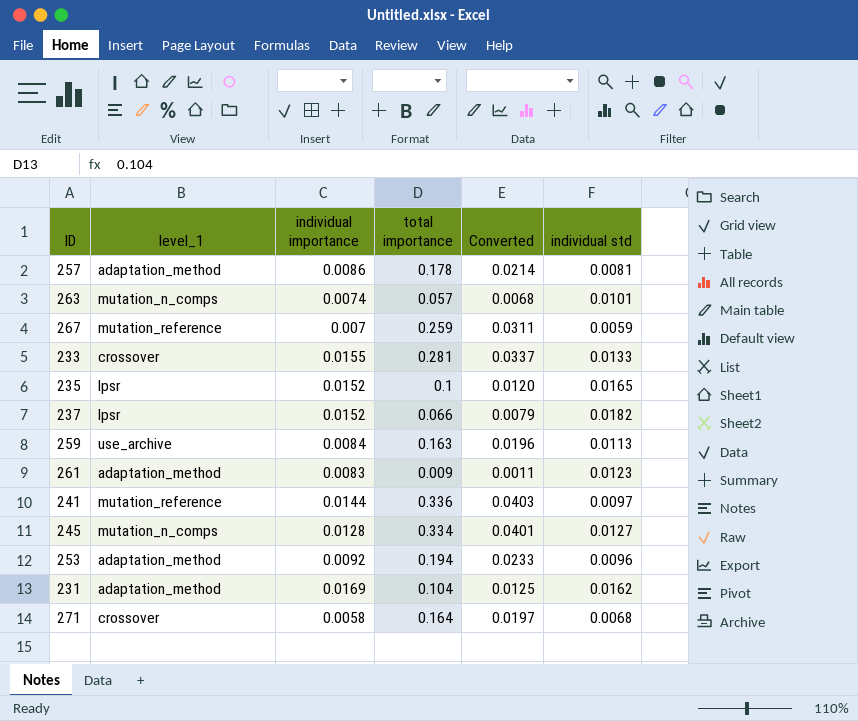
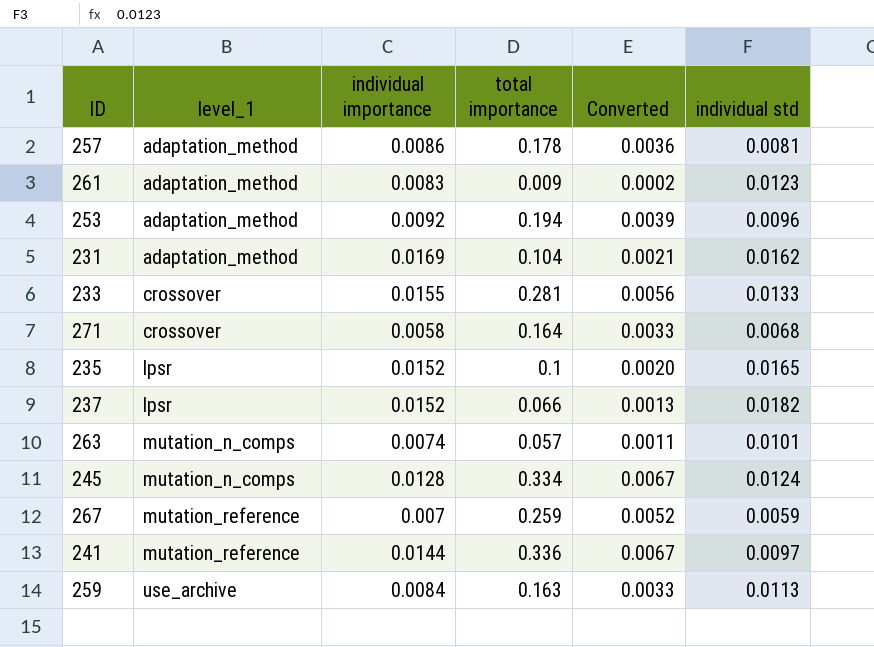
row order: none -> level_1 ascending
column Converted | formula: [total importance] * 0.12 -> [total importance] * 0.02
245 | individual std: 0.0127 -> 0.0124

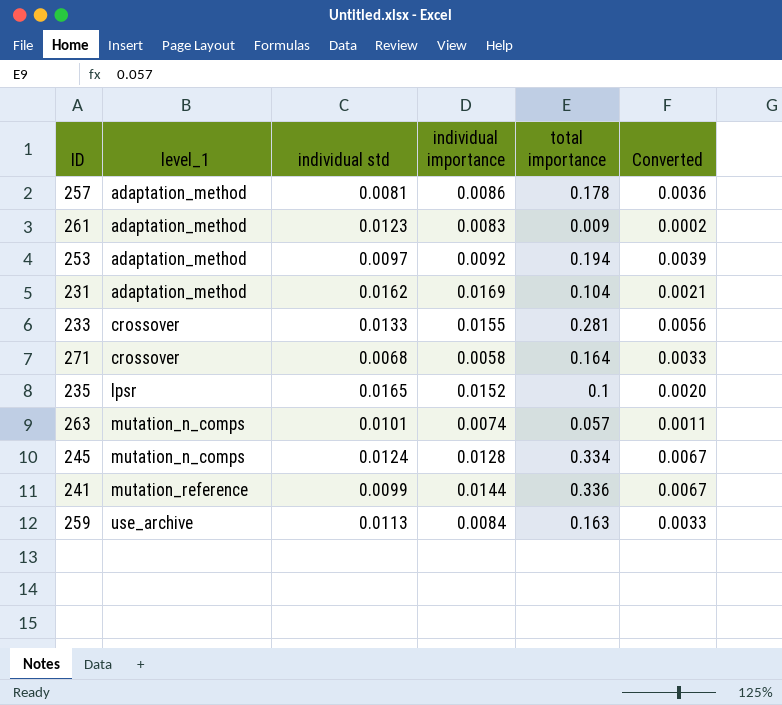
column individual std | position: 6 -> 3
row 237: lpsr | 0.0152 | 0.066 | 0.0013 | 0.0182 -> none
row 267: mutation_reference | 0.007 | 0.259 | 0.0052 | 0.0059 -> none
253 | individual std: 0.0096 -> 0.0097
241 | individual std: 0.0097 -> 0.0099

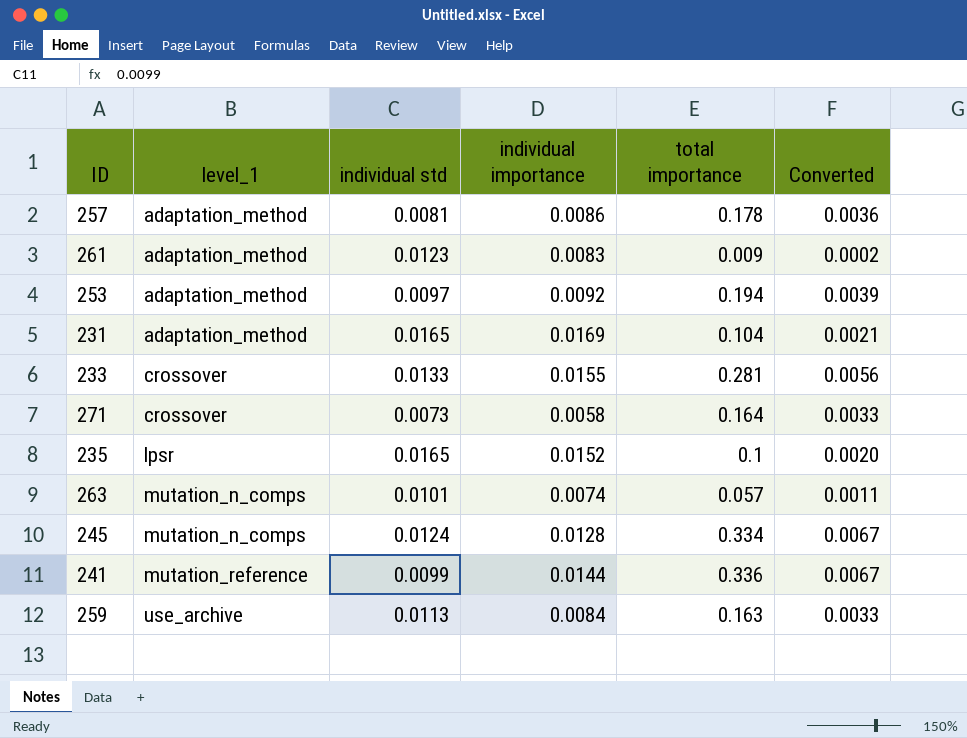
231 | individual std: 0.0162 -> 0.0165
271 | individual std: 0.0068 -> 0.0073

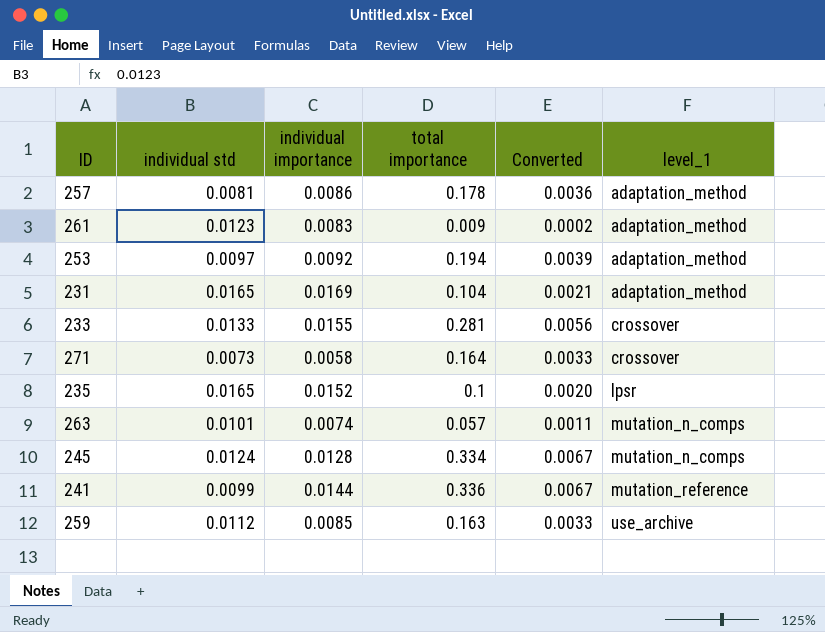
column level_1 | position: 2 -> 6
259 | individual std: 0.0113 -> 0.0112
259 | individual importance: 0.0084 -> 0.0085

